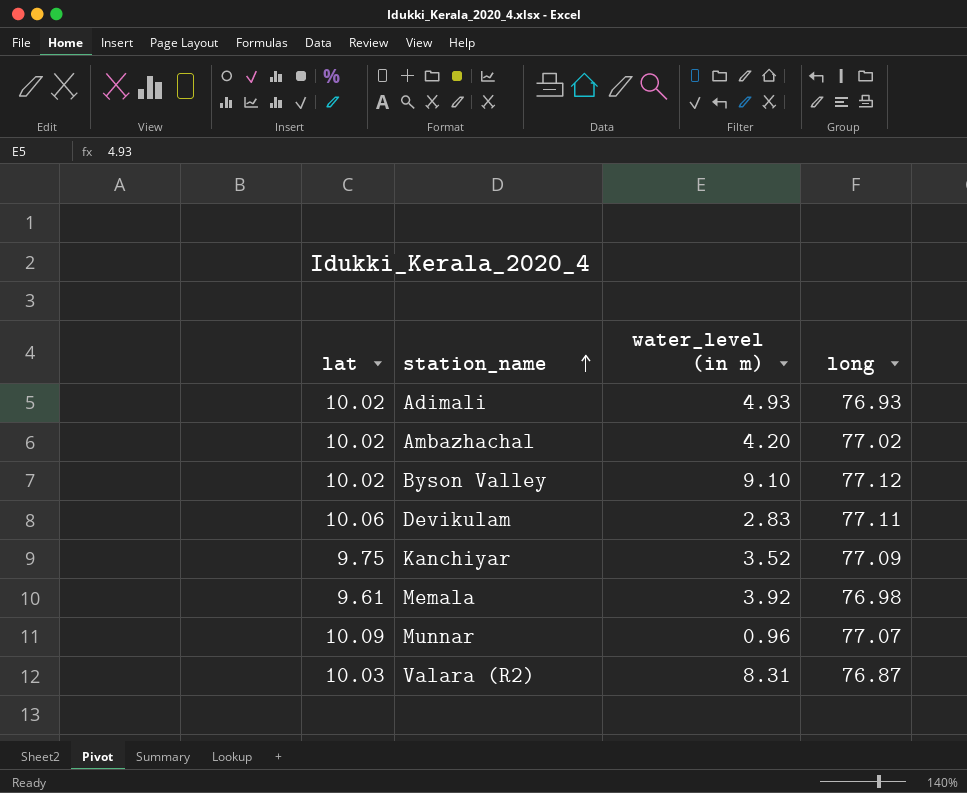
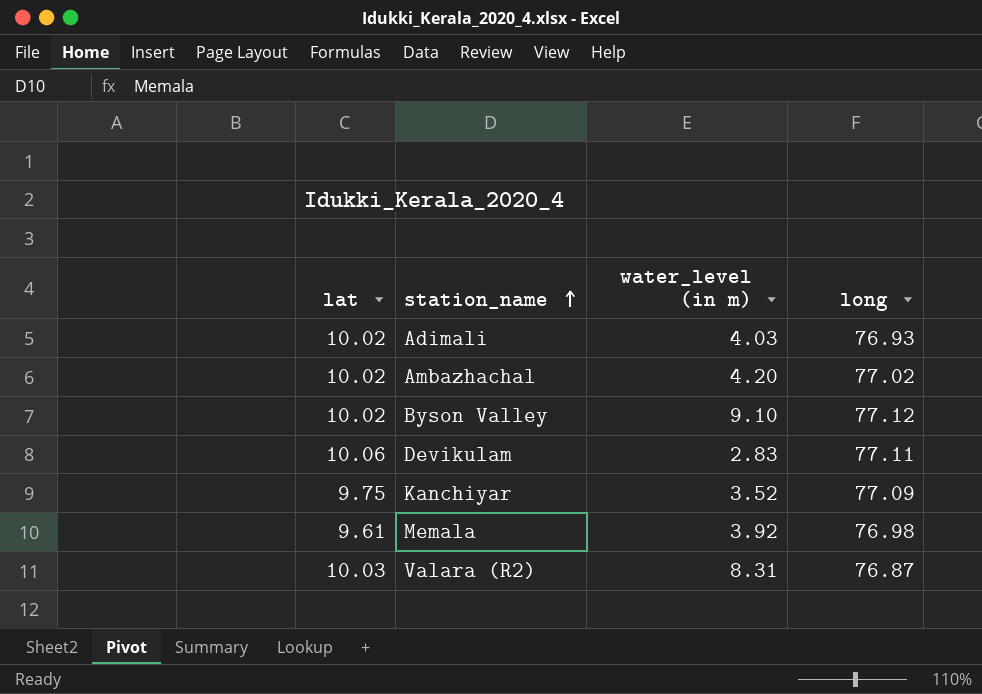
row Munnar: 10.09 | 0.96 | 77.07 -> none
Adimali | water_level (in m): 4.93 -> 4.03

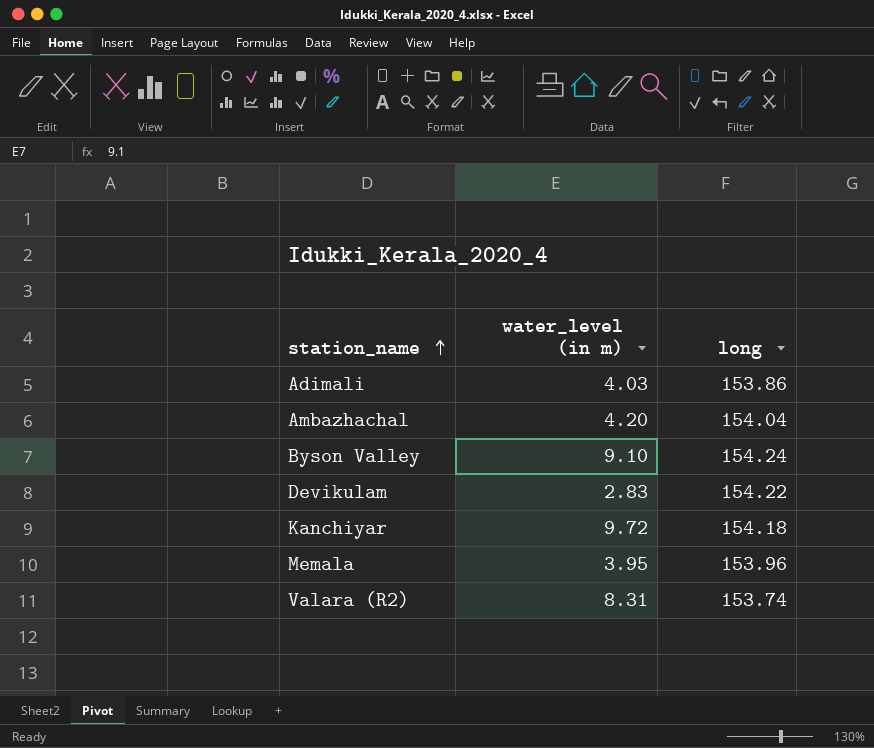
column lat | position: 1 -> none
Adimali | long: 76.93 -> 153.86
Ambazhachal | long: 77.02 -> 154.04
Byson Valley | long: 77.12 -> 154.24
Devikulam | long: 77.11 -> 154.22
Kanchiyar | water_level (in m): 3.52 -> 9.72
Kanchiyar | long: 77.09 -> 154.18
Memala | water_level (in m): 3.92 -> 3.95
Memala | long: 76.98 -> 153.96
Valara (R2) | long: 76.87 -> 153.74

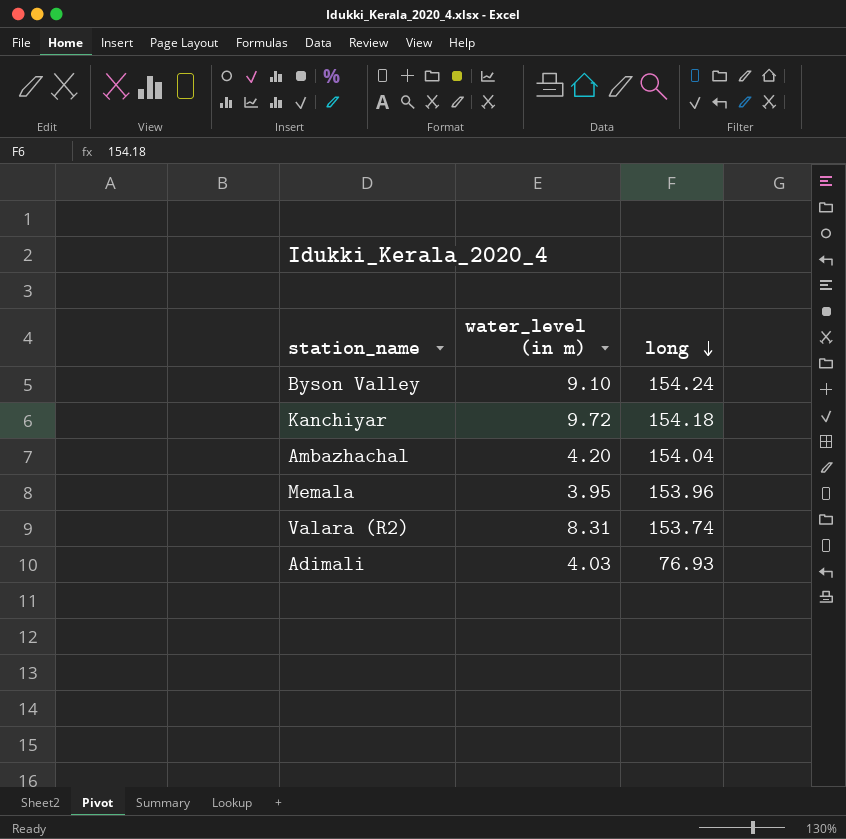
row order: station_name ascending -> long descending
row Devikulam: 2.83 | 154.22 -> none
Adimali | long: 153.86 -> 76.93

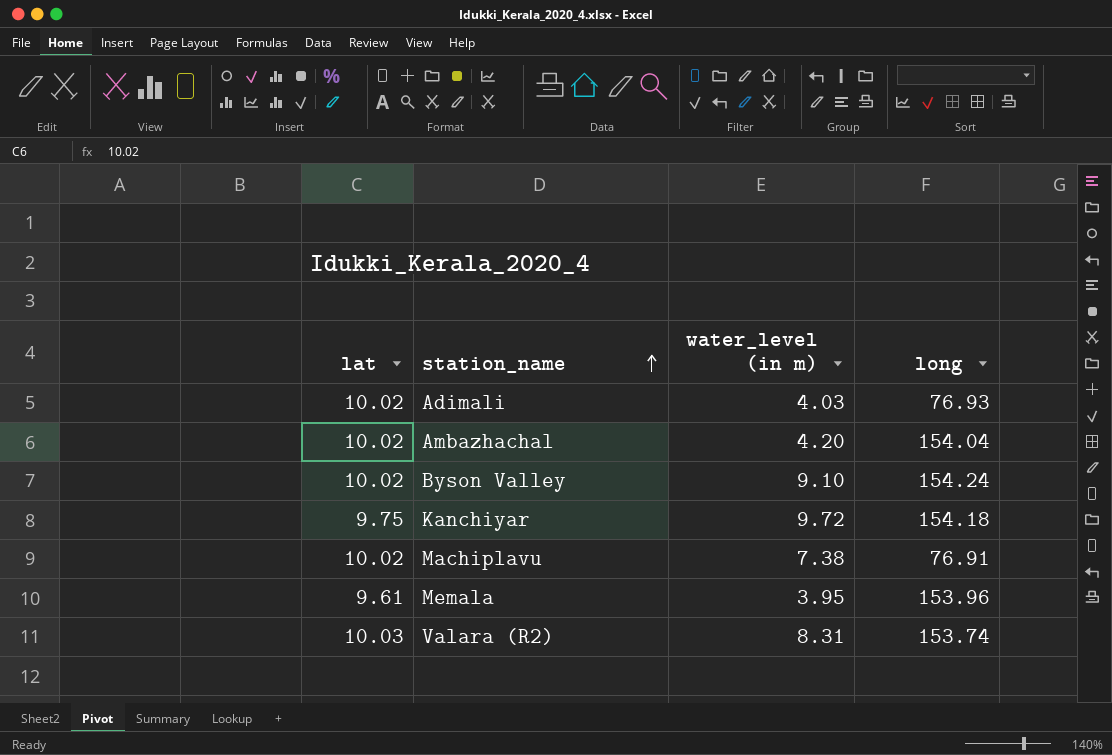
row order: long descending -> station_name ascending
column lat | position: none -> 1
row Machiplavu: none -> 10.02 | 7.38 | 76.91

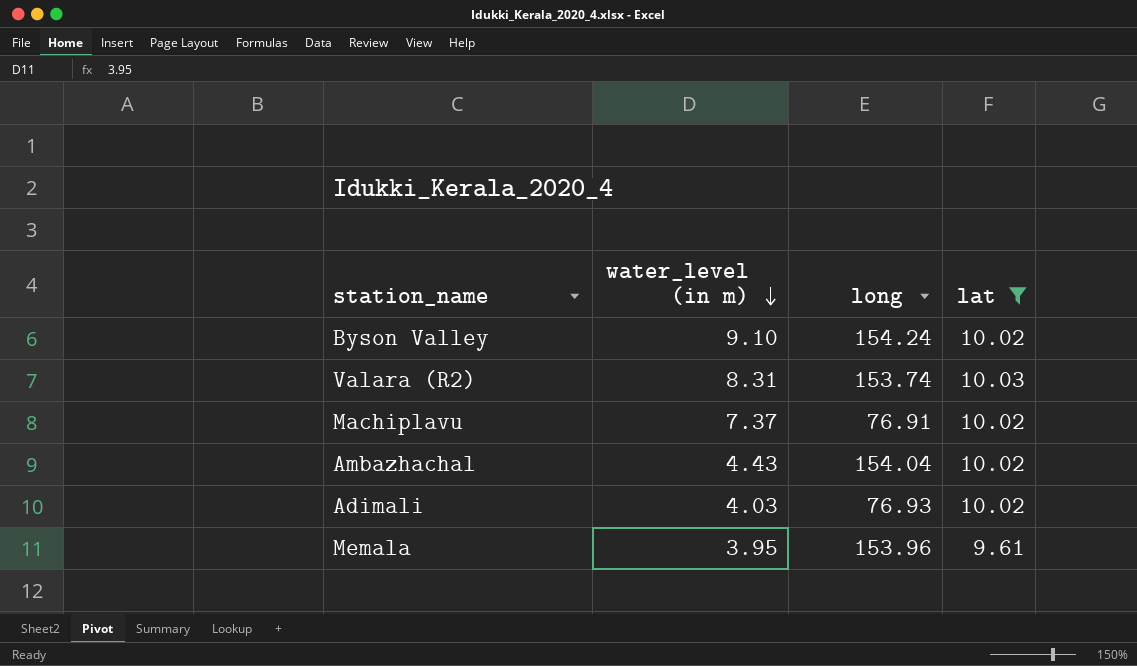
filter: none -> lat != 9.75
row order: station_name ascending -> water_level (in m) descending
column lat | position: 1 -> 4
Machiplavu | water_level (in m): 7.38 -> 7.37
Ambazhachal | water_level (in m): 4.20 -> 4.43

